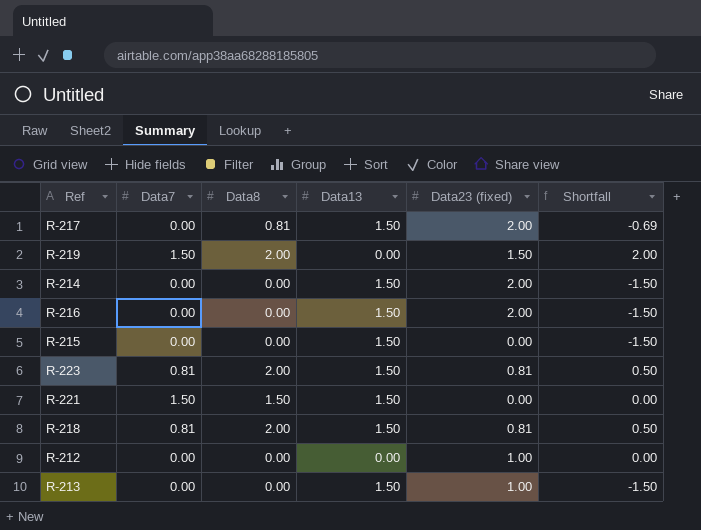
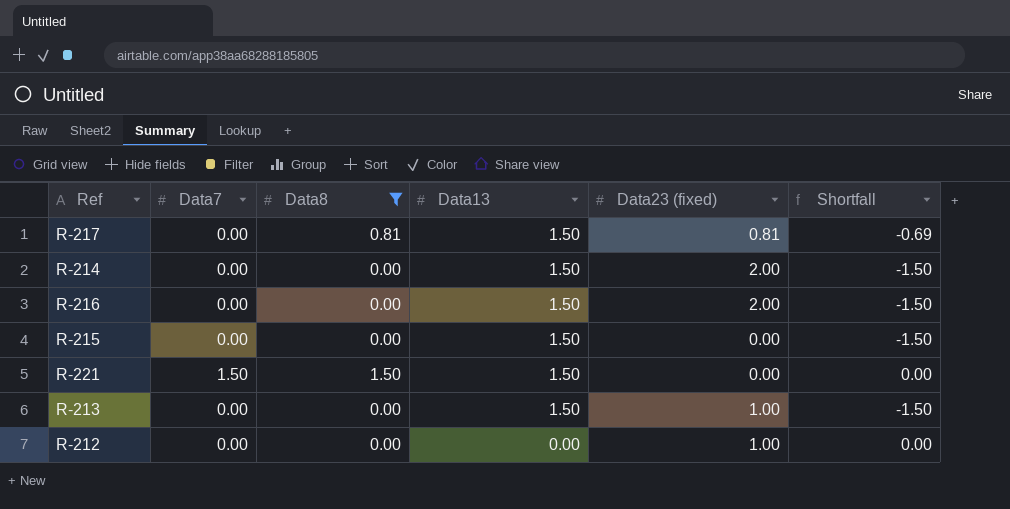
filter: none -> Data8 != 2.00
row order: none -> Data13 descending
R-217 | Data23 (fixed): 2.00 -> 0.81

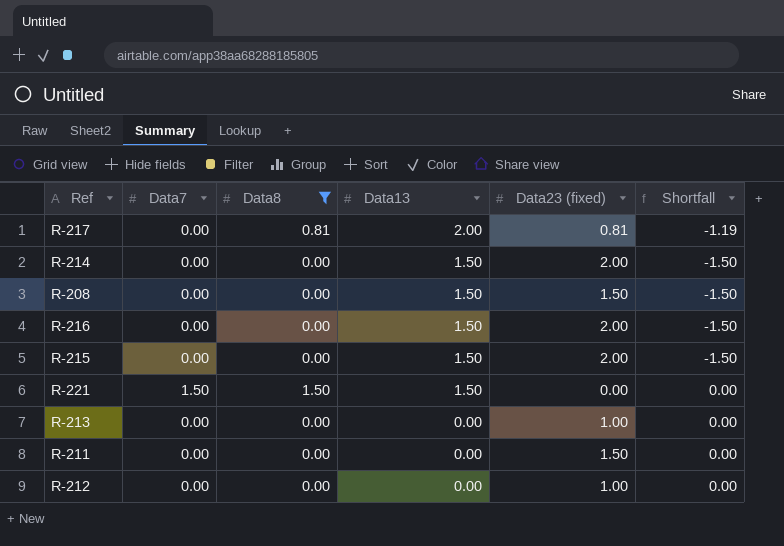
R-217 | Data13: 1.50 -> 2.00
R-217 | Shortfall: -0.69 -> -1.19
row R-208: none -> 0.00 | 0.00 | 1.50 | 1.50 | -1.50
R-215 | Data23 (fixed): 0.00 -> 2.00
R-213 | Data13: 1.50 -> 0.00
R-213 | Shortfall: -1.50 -> 0.00
row R-211: none -> 0.00 | 0.00 | 0.00 | 1.50 | 0.00

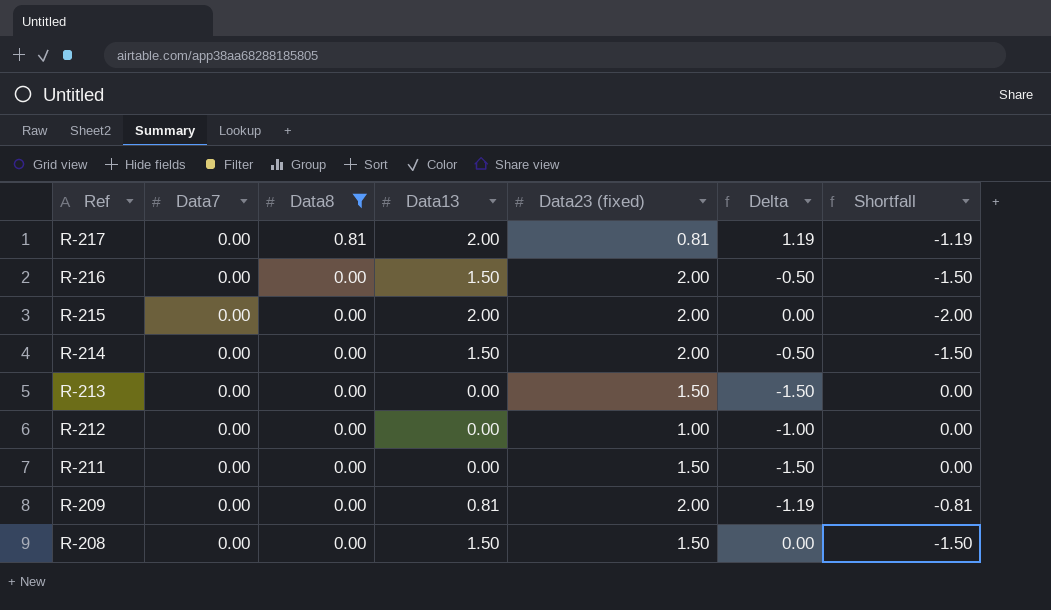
row order: Data13 descending -> Ref descending
column Delta | formula: none -> [Data13] - [Data23 (fixed)]
row R-221: 1.50 | 1.50 | 1.50 | 0.00 | 0.00 -> none
R-215 | Data13: 1.50 -> 2.00
R-215 | Shortfall: -1.50 -> -2.00
R-213 | Data23 (fixed): 1.00 -> 1.50
row R-209: none -> 0.00 | 0.00 | 0.81 | 2.00 | -1.19 | -0.81

